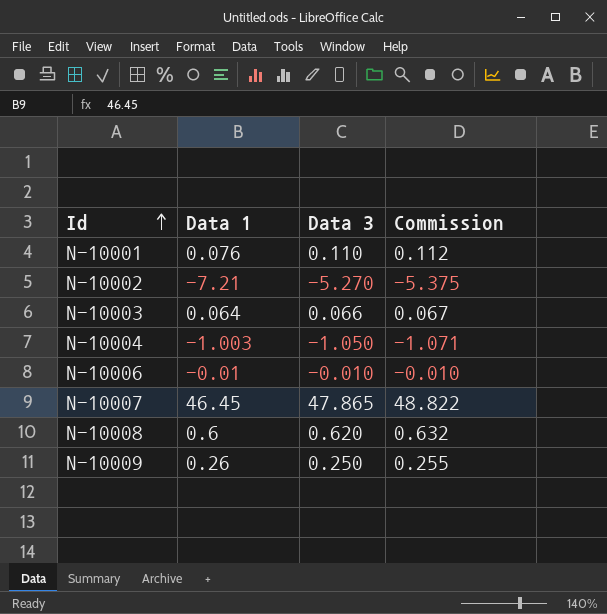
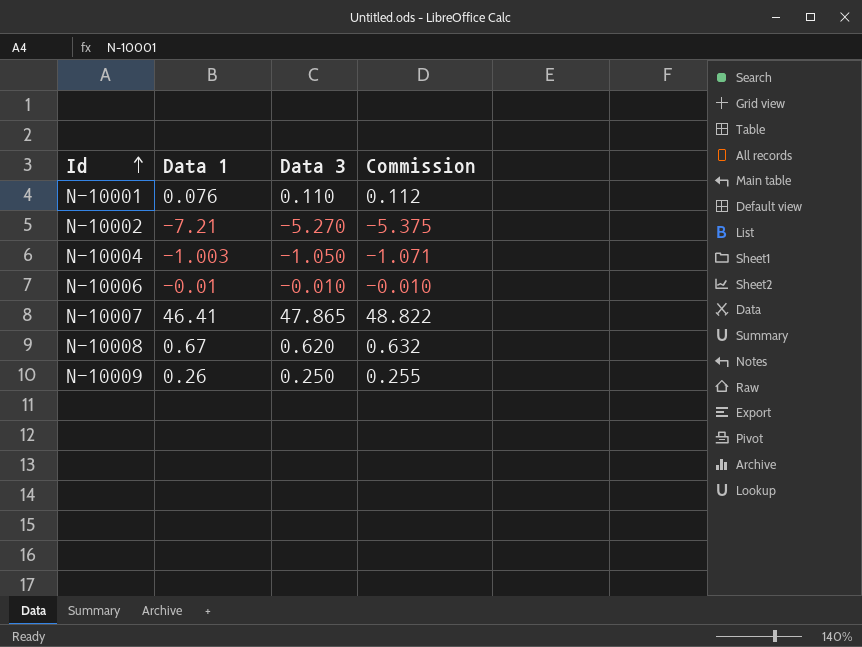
row N-10003: 0.064 | 0.066 | 0.067 -> none
N-10007 | Data 1: 46.45 -> 46.41
N-10008 | Data 1: 0.6 -> 0.67

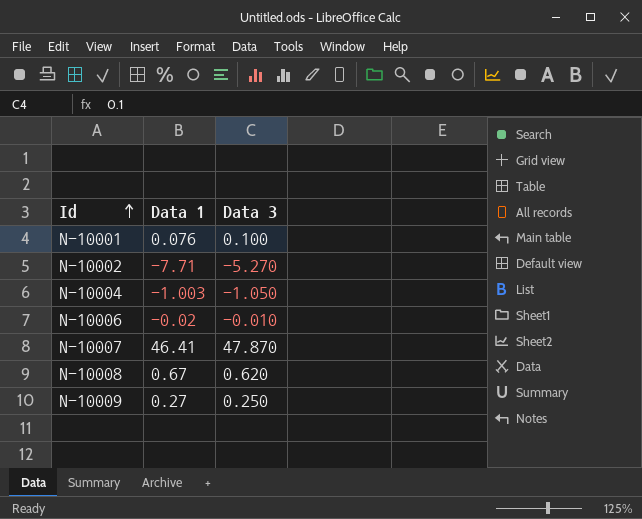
column Commission | formula: [Data 3] * 1.02 -> none
N-10001 | Data 3: 0.110 -> 0.100
N-10002 | Data 1: -7.21 -> -7.71
N-10006 | Data 1: -0.01 -> -0.02
N-10007 | Data 3: 47.865 -> 47.870
N-10009 | Data 1: 0.26 -> 0.27

